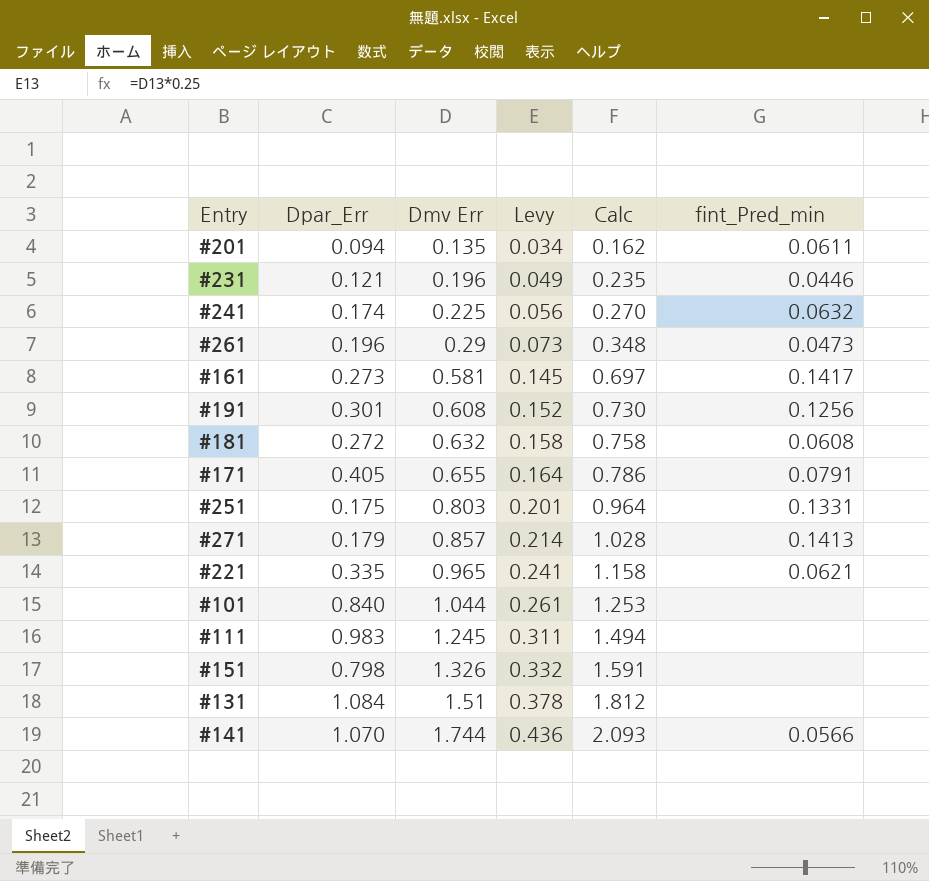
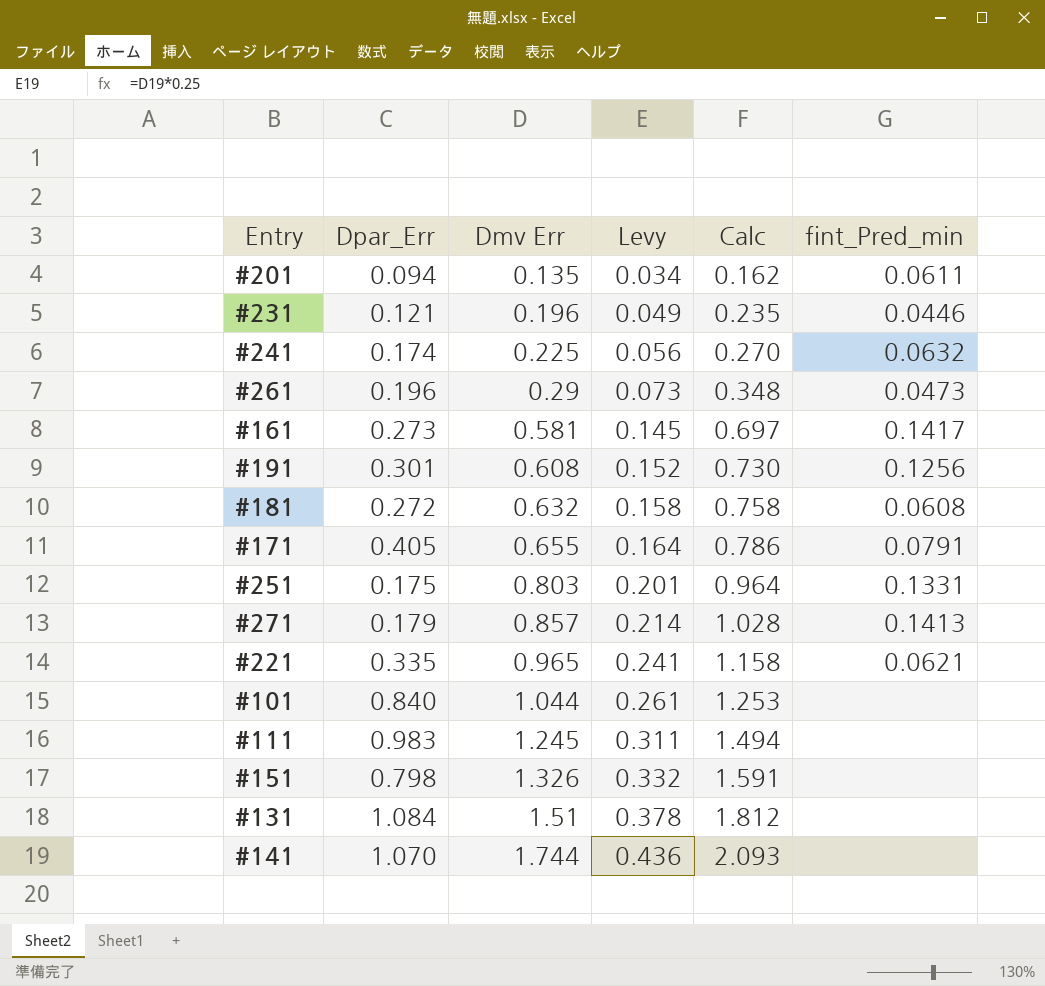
#141 | fint_Pred_min: 0.0566 -> none

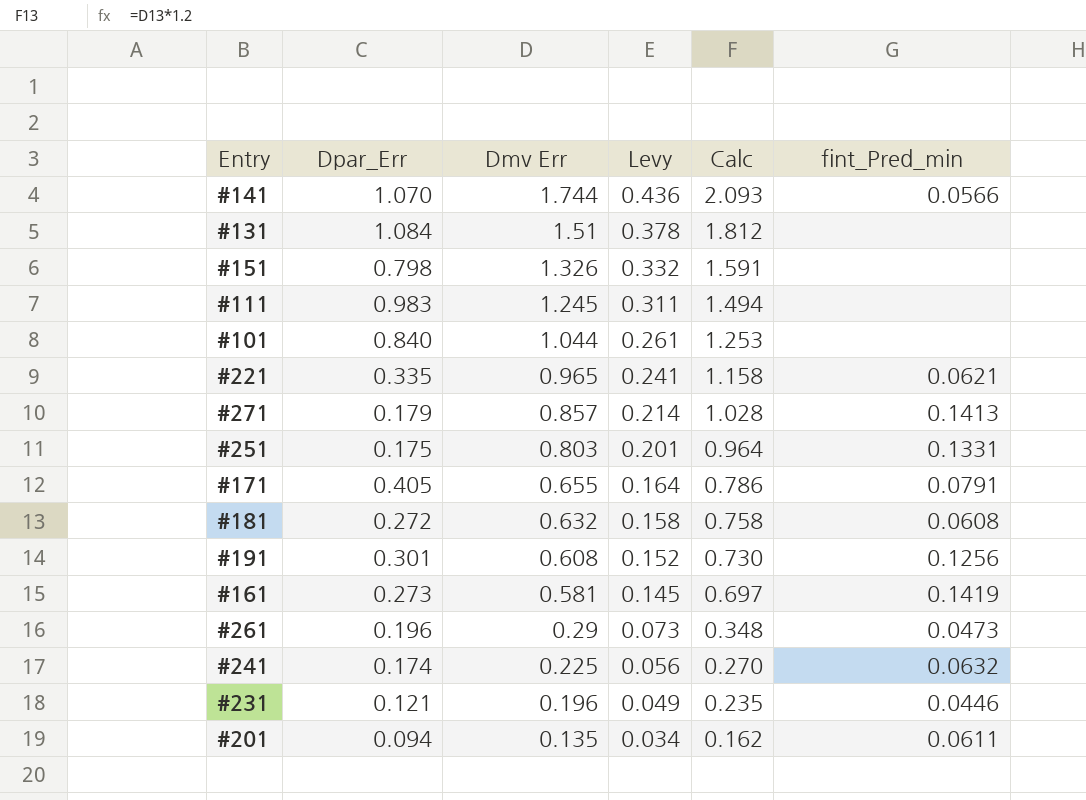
row order: Dmv Err ascending -> Dmv Err descending
#141 | fint_Pred_min: none -> 0.0566
#161 | fint_Pred_min: 0.1417 -> 0.1419

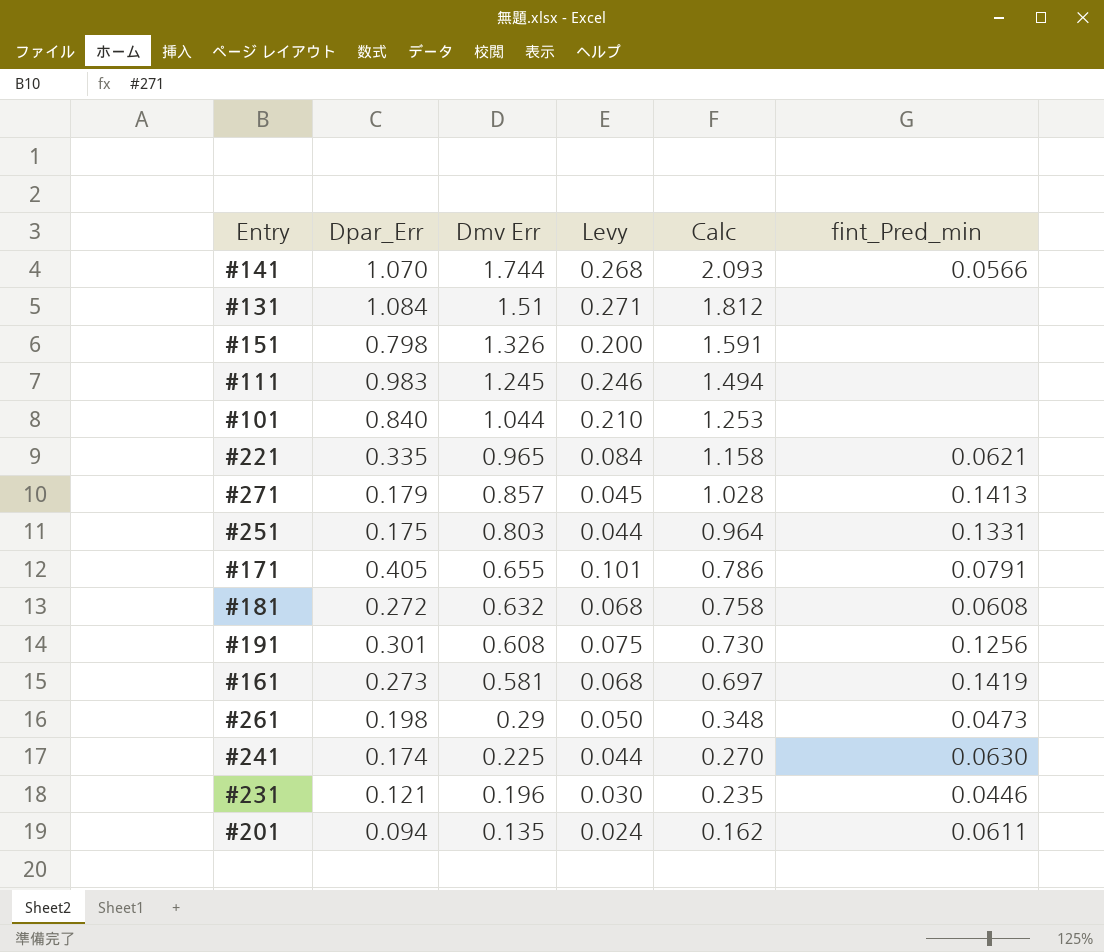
column Levy | formula: [Dmv Err] * 0.25 -> [Dpar_Err] * 0.25
#261 | Dpar_Err: 0.196 -> 0.198
#241 | fint_Pred_min: 0.0632 -> 0.0630

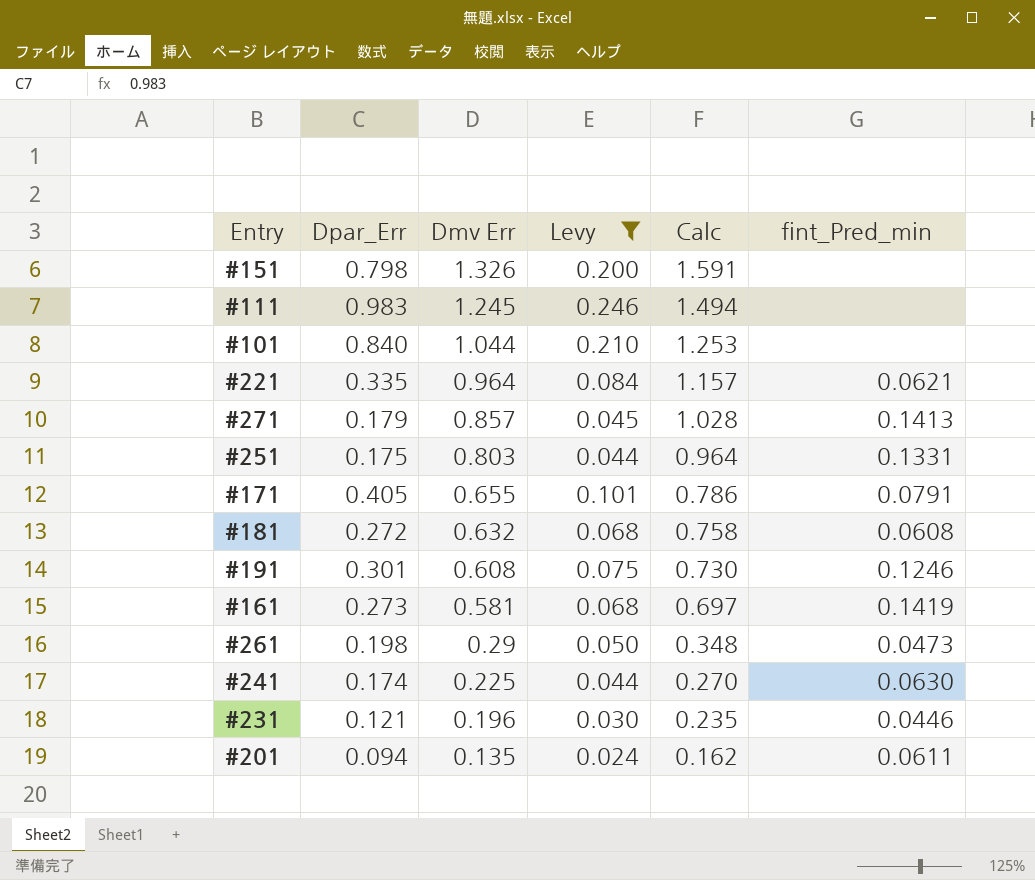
filter: none -> Levy <= 0.246
#221 | Dmv Err: 0.965 -> 0.964
#221 | Calc: 1.158 -> 1.157
#191 | fint_Pred_min: 0.1256 -> 0.1246

